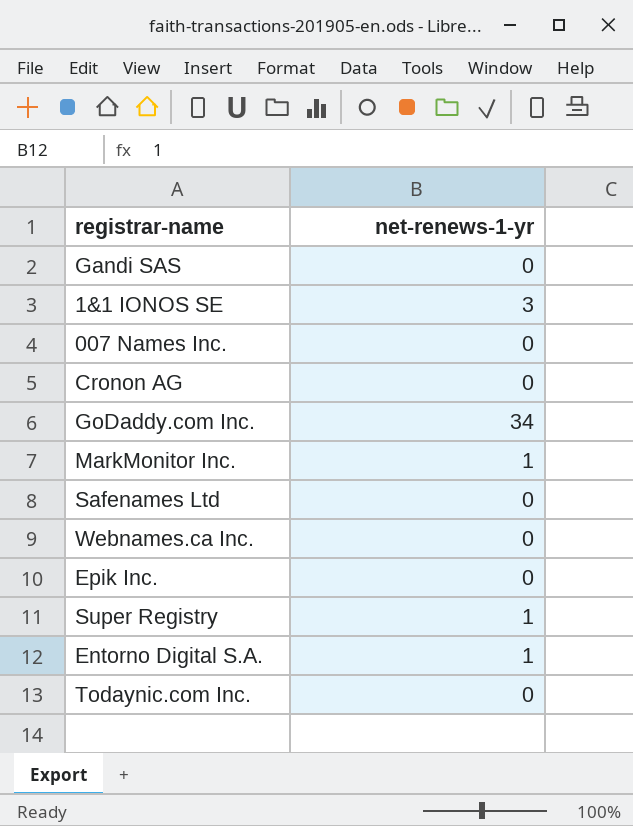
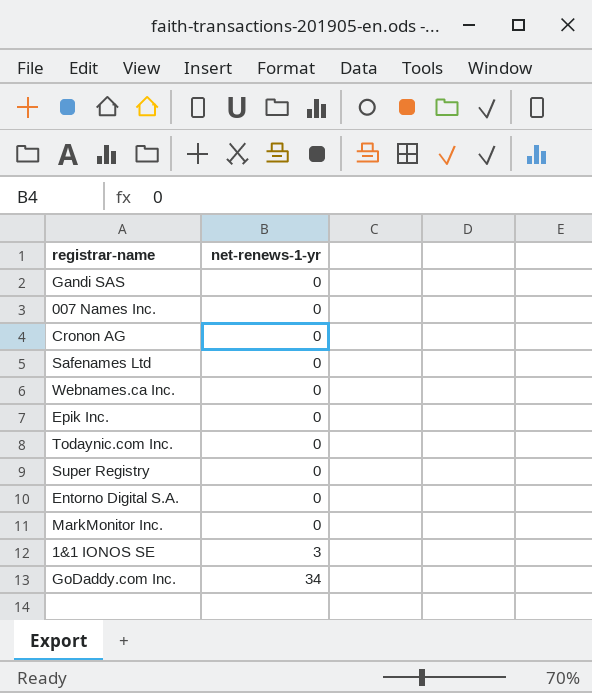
row order: none -> net-renews-1-yr ascending
Super Registry | net-renews-1-yr: 1 -> 0
Entorno Digital S.A. | net-renews-1-yr: 1 -> 0
MarkMonitor Inc. | net-renews-1-yr: 1 -> 0

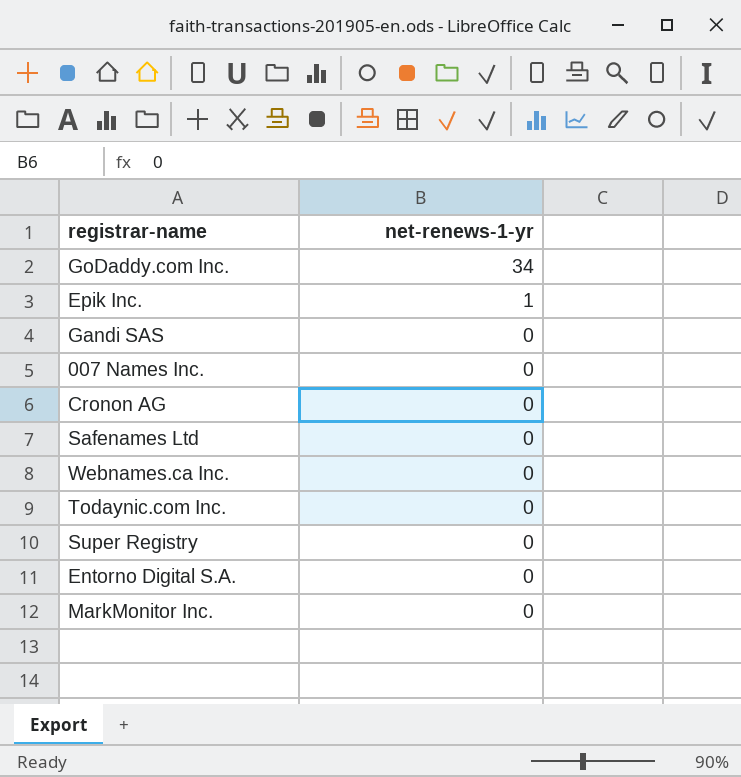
row order: net-renews-1-yr ascending -> net-renews-1-yr descending
row 1&1 IONOS SE: 3 -> none
Epik Inc. | net-renews-1-yr: 0 -> 1

